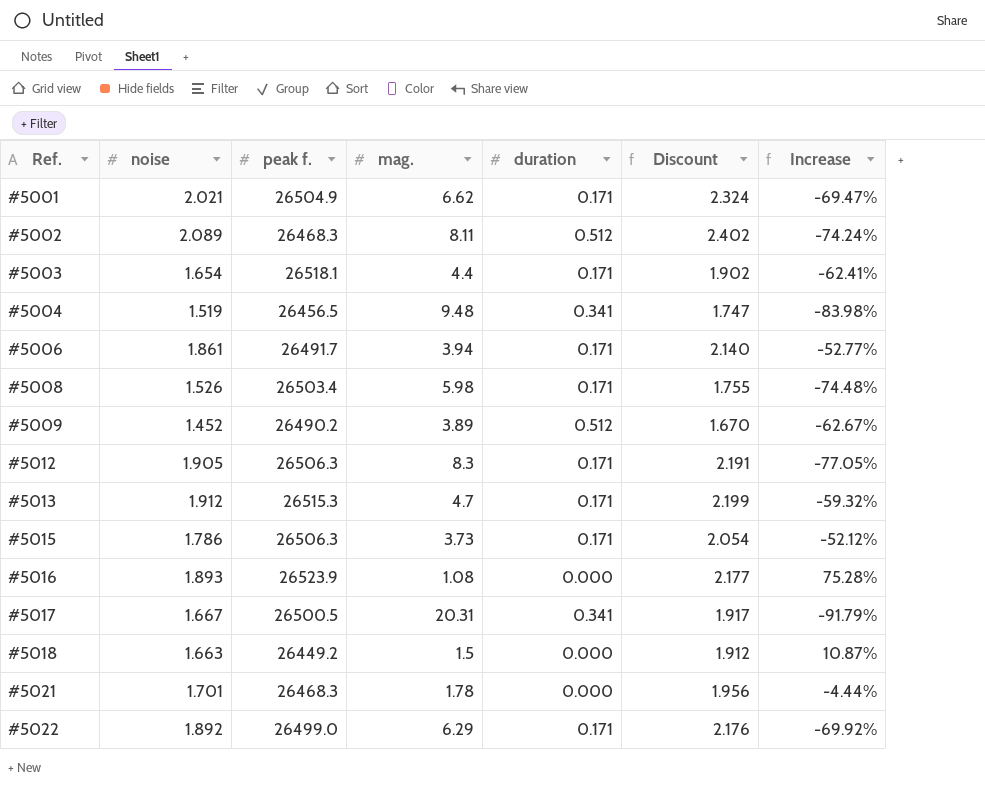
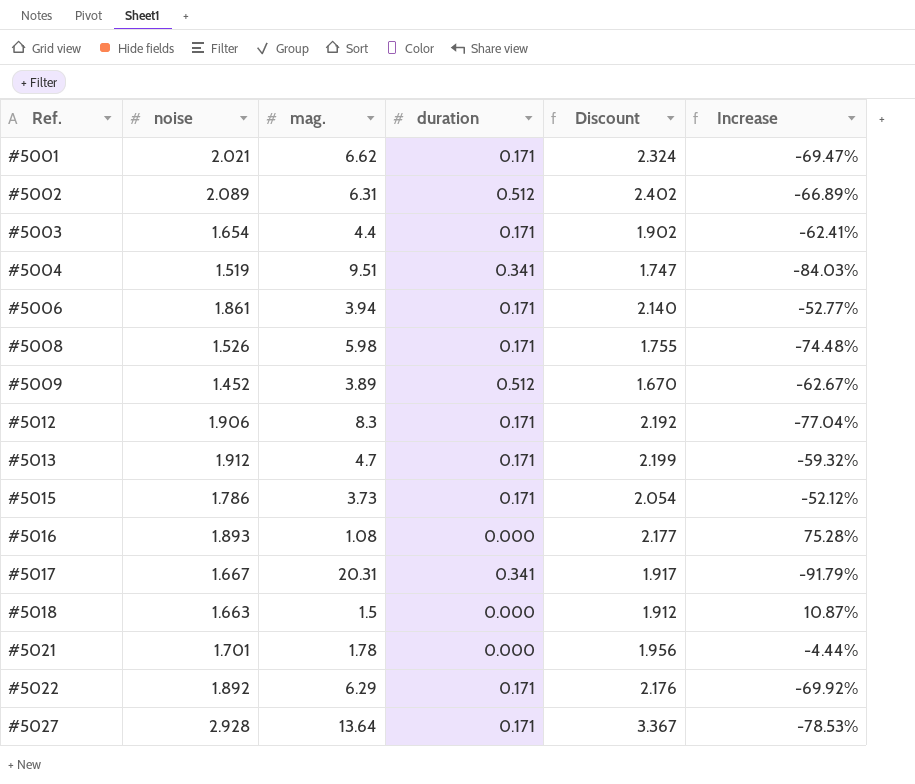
column peak f. | position: 3 -> none
#5002 | mag.: 8.11 -> 6.31
#5002 | Increase: -74.24% -> -66.89%
#5004 | mag.: 9.48 -> 9.51
#5004 | Increase: -83.98% -> -84.03%
#5012 | noise: 1.905 -> 1.906
#5012 | Discount: 2.191 -> 2.192
#5012 | Increase: -77.05% -> -77.04%
row #5027: none -> 2.928 | 13.64 | 0.171 | 3.367 | -78.53%

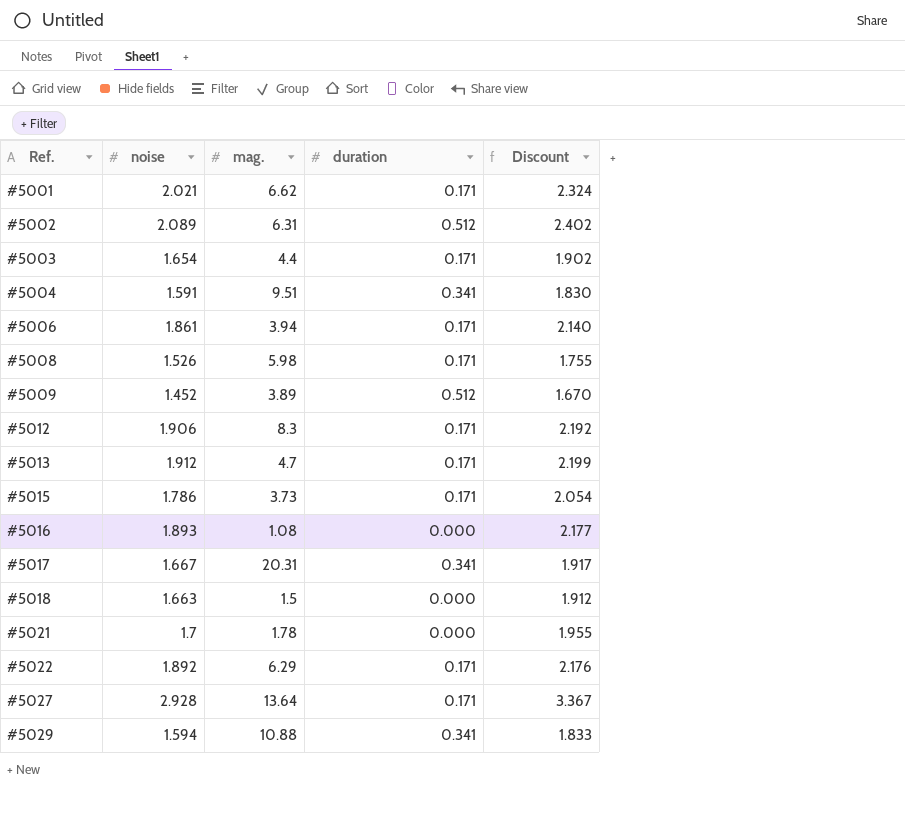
column Increase | formula: ([noise] - [mag.]) / [mag.] -> none
#5004 | noise: 1.519 -> 1.591
#5004 | Discount: 1.747 -> 1.830
#5021 | noise: 1.701 -> 1.7
#5021 | Discount: 1.956 -> 1.955
row #5029: none -> 1.594 | 10.88 | 0.341 | 1.833

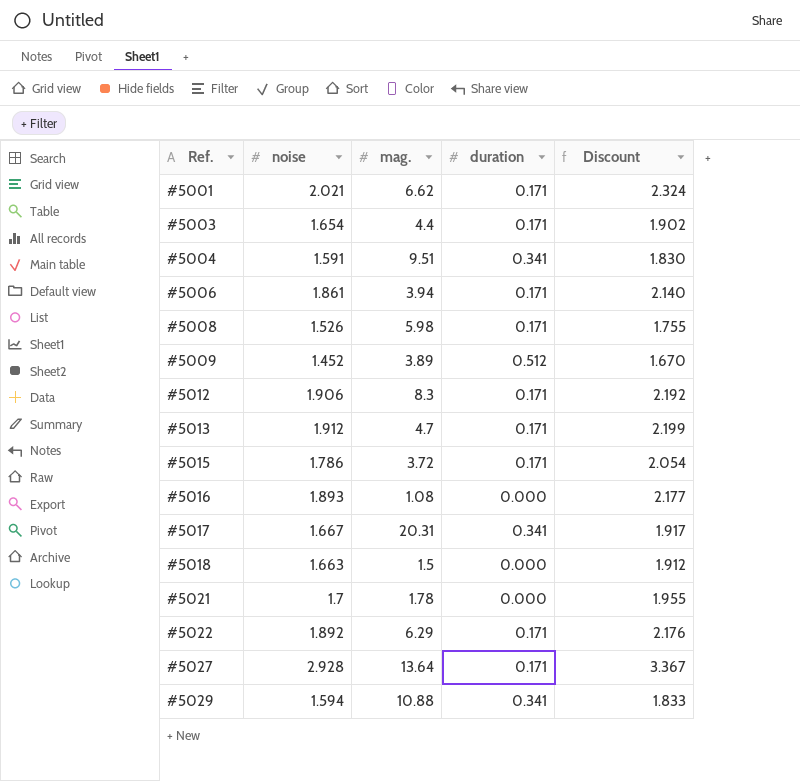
row #5002: 2.089 | 6.31 | 0.512 | 2.402 -> none
#5015 | mag.: 3.73 -> 3.72

